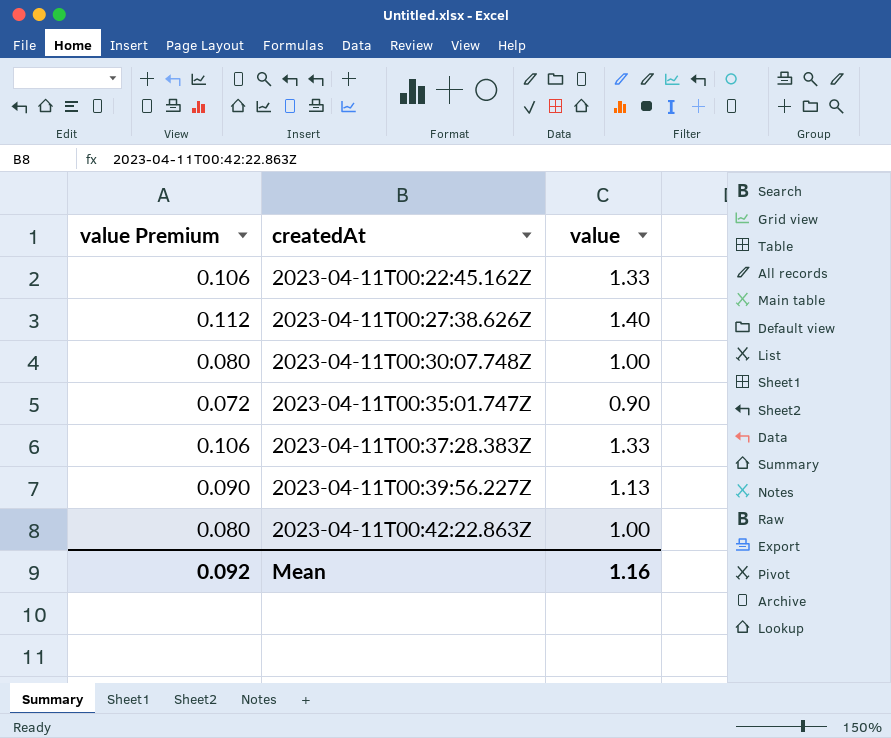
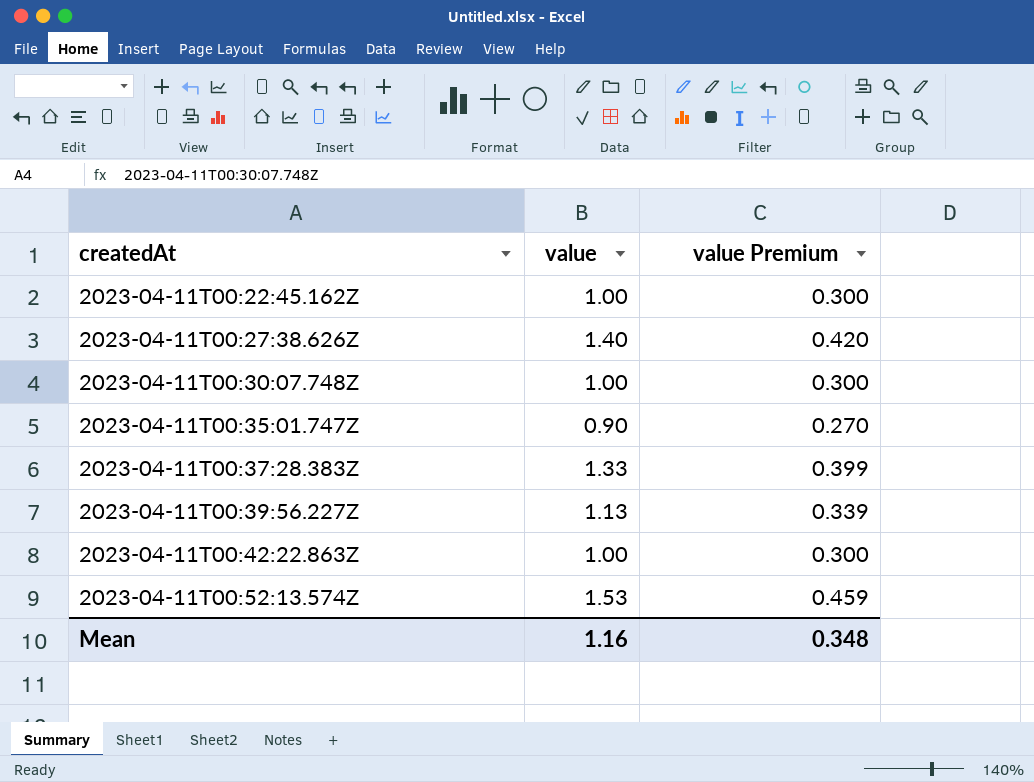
column value Premium | formula: [value] * 0.08 -> [value] * 0.3
column value Premium | position: 1 -> 3
2023-04-11T00:22:45.162Z | value: 1.33 -> 1.00
row 2023-04-11T00:52:13.574Z: none -> 1.53 | 0.459
Mean | value Premium: 0.092 -> 0.348

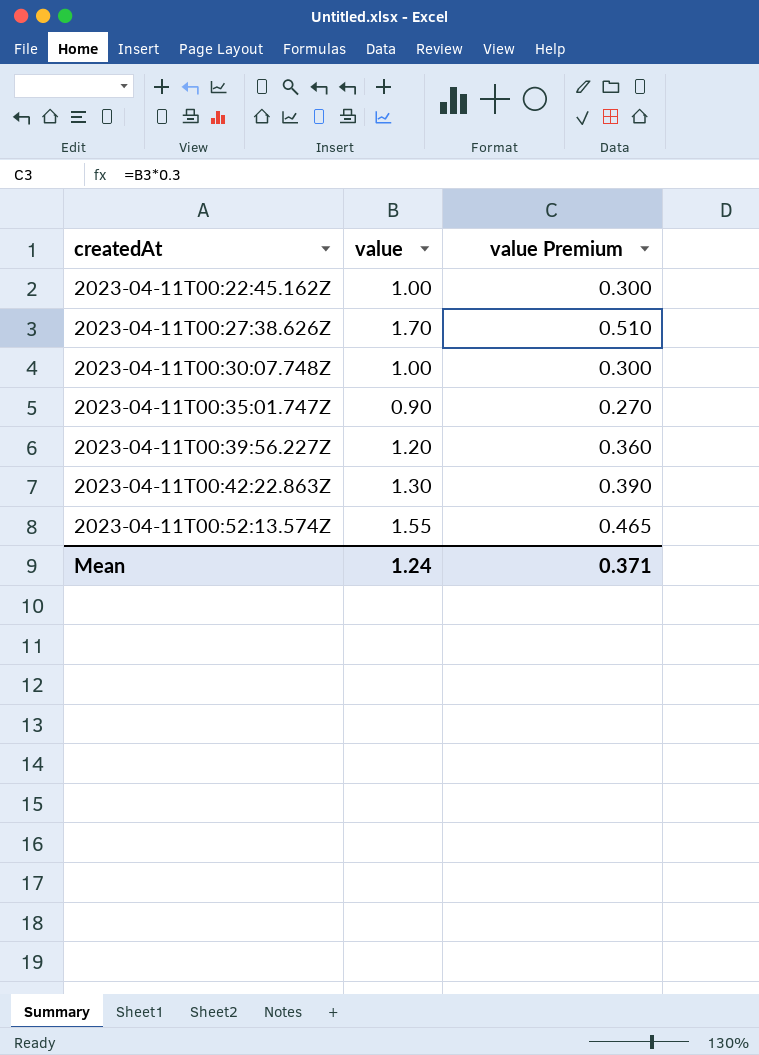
row 2023-04-11T00:37:28.383Z: 1.33 | 0.399 -> none
2023-04-11T00:27:38.626Z | value: 1.40 -> 1.70
2023-04-11T00:27:38.626Z | value Premium: 0.420 -> 0.510
2023-04-11T00:39:56.227Z | value: 1.13 -> 1.20
2023-04-11T00:39:56.227Z | value Premium: 0.339 -> 0.360
2023-04-11T00:42:22.863Z | value: 1.00 -> 1.30
2023-04-11T00:42:22.863Z | value Premium: 0.300 -> 0.390
2023-04-11T00:52:13.574Z | value: 1.53 -> 1.55
2023-04-11T00:52:13.574Z | value Premium: 0.459 -> 0.465
Mean | value: 1.16 -> 1.24
Mean | value Premium: 0.348 -> 0.371

